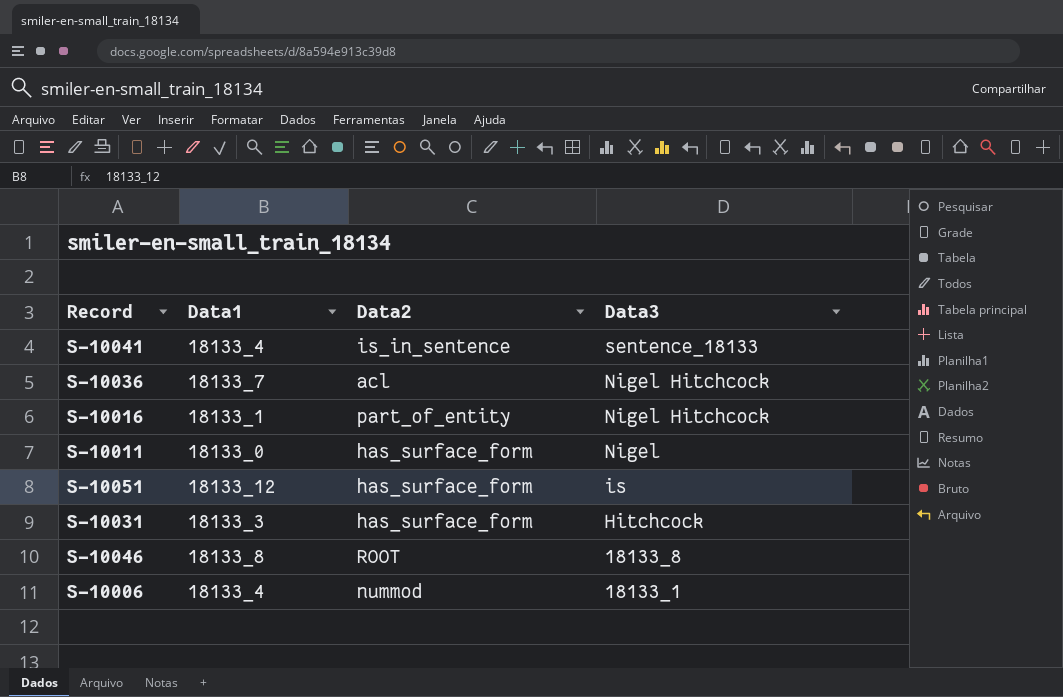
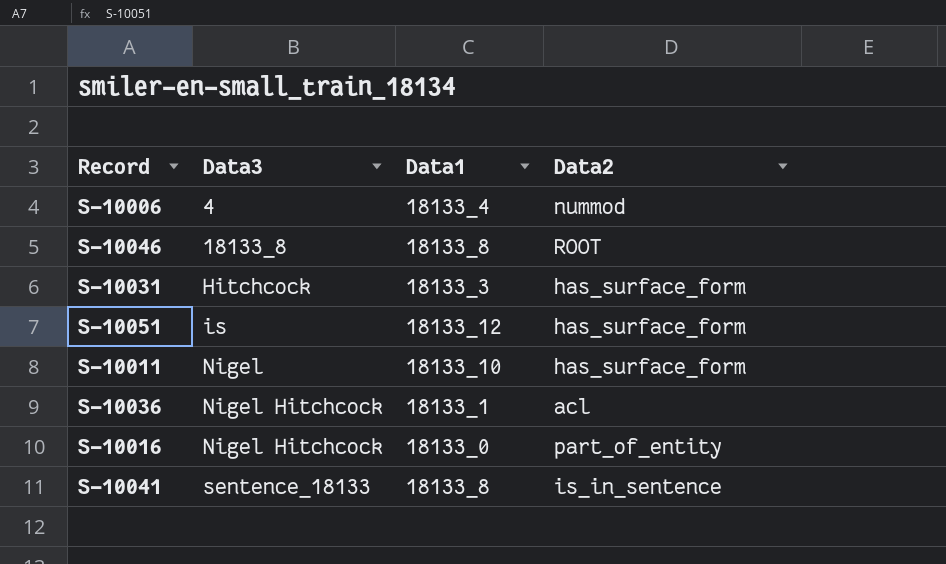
row order: Data3 descending -> Data3 ascending
column Data3 | position: 4 -> 2
S-10006 | Data3: 18133_1 -> 4
S-10011 | Data1: 18133_0 -> 18133_10
S-10036 | Data1: 18133_7 -> 18133_1
S-10016 | Data1: 18133_1 -> 18133_0
S-10041 | Data1: 18133_4 -> 18133_8

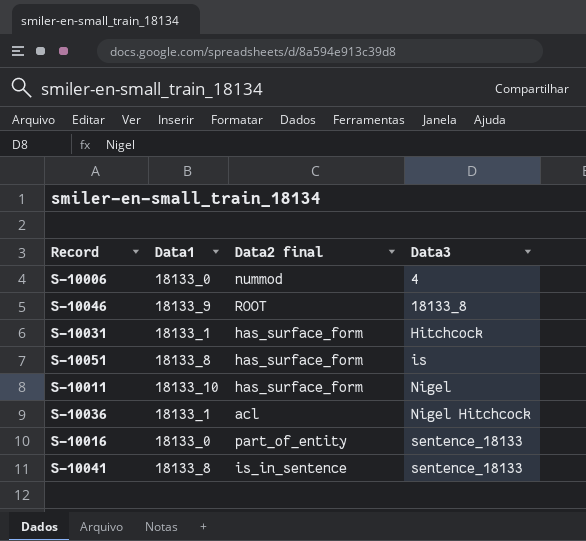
column name: Data2 -> Data2 final
column Data3 | position: 2 -> 4
S-10006 | Data1: 18133_4 -> 18133_0
S-10046 | Data1: 18133_8 -> 18133_9
S-10031 | Data1: 18133_3 -> 18133_1
S-10051 | Data1: 18133_12 -> 18133_8
S-10016 | Data3: Nigel Hitchcock -> sentence_18133

